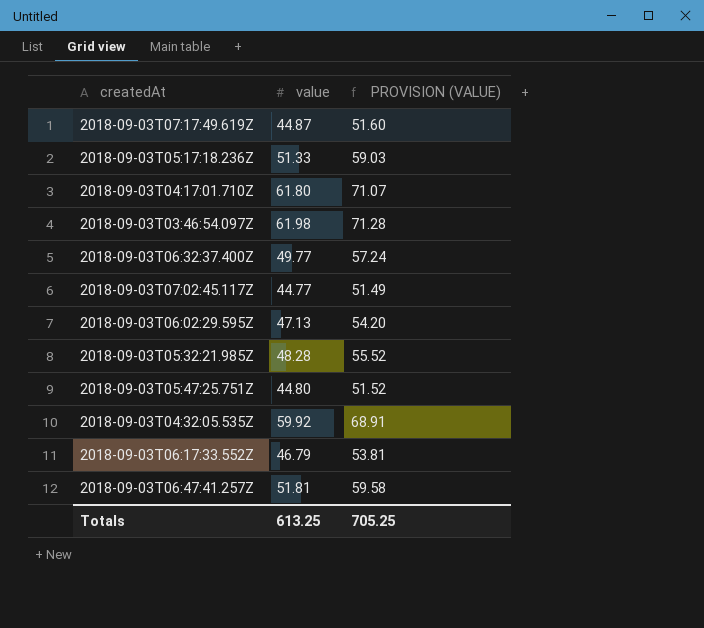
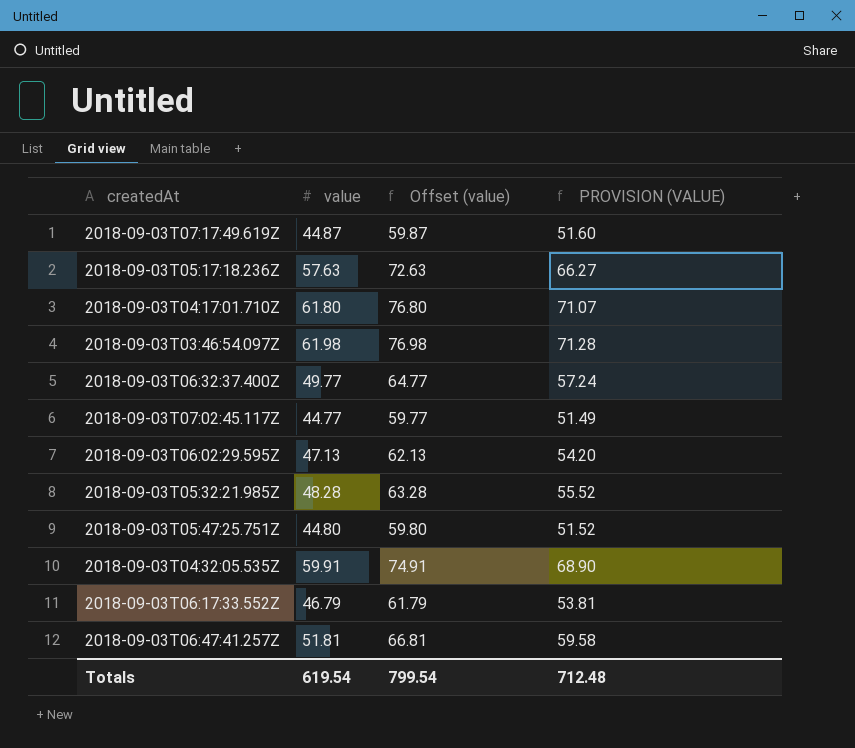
column Offset (value) | formula: none -> [value] + 15
2018-09-03T05:17:18.236Z | value: 51.33 -> 57.63
2018-09-03T05:17:18.236Z | PROVISION (VALUE): 59.03 -> 66.27
2018-09-03T04:32:05.535Z | value: 59.92 -> 59.91
2018-09-03T04:32:05.535Z | PROVISION (VALUE): 68.91 -> 68.90
Totals | value: 613.25 -> 619.54
Totals | PROVISION (VALUE): 705.25 -> 712.48

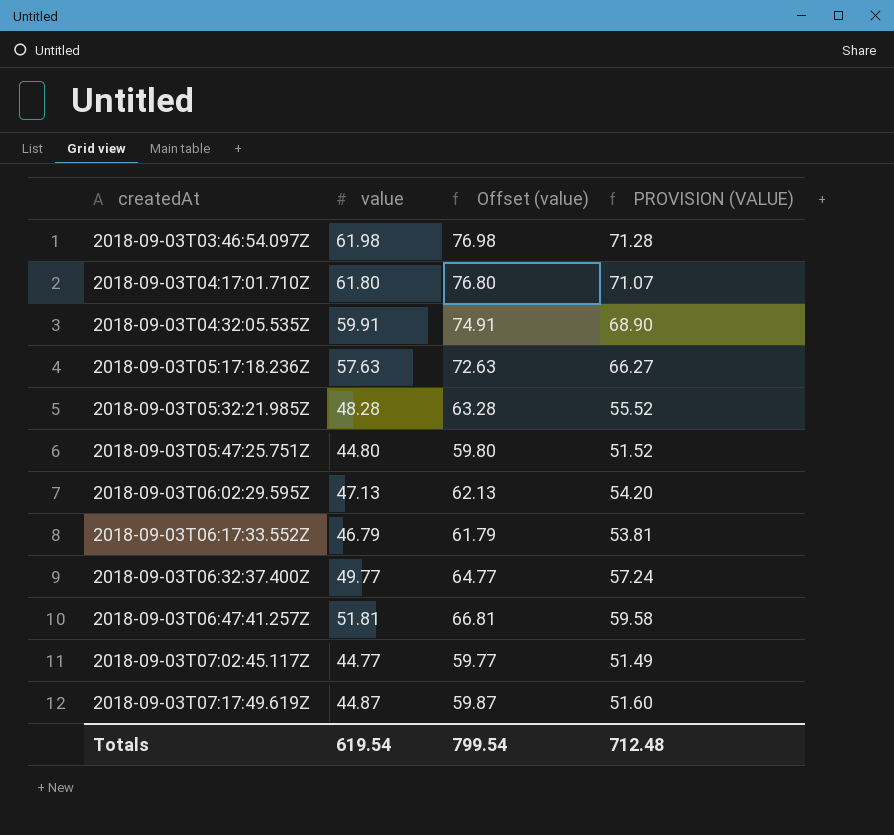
row order: none -> createdAt ascending

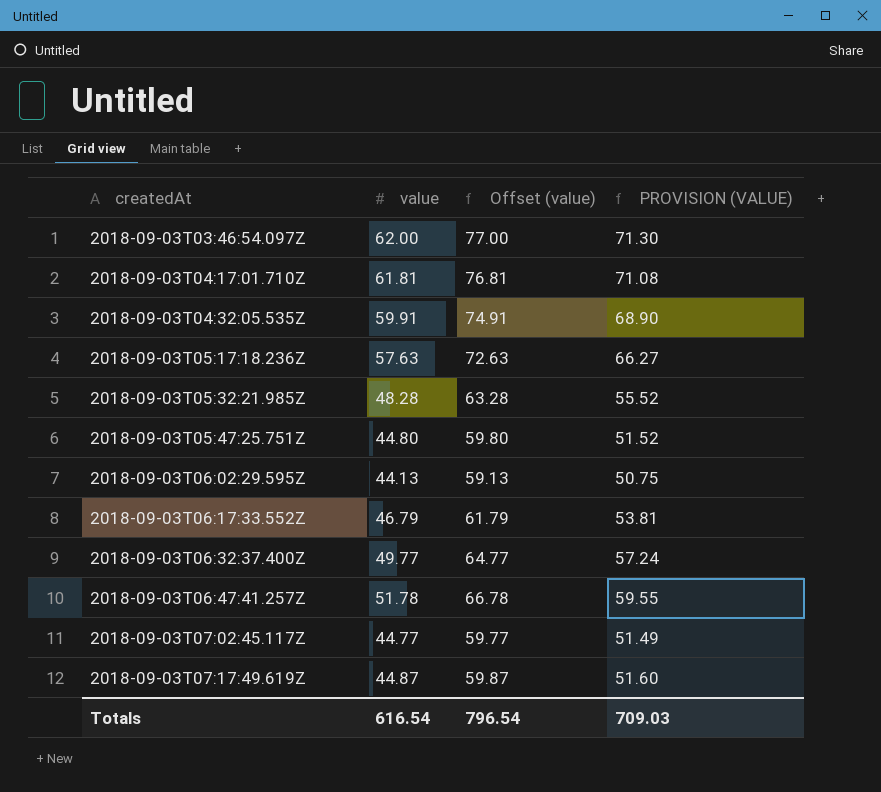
2018-09-03T03:46:54.097Z | value: 61.98 -> 62.00
2018-09-03T03:46:54.097Z | Offset (value): 76.98 -> 77.00
2018-09-03T03:46:54.097Z | PROVISION (VALUE): 71.28 -> 71.30
2018-09-03T04:17:01.710Z | value: 61.80 -> 61.81
2018-09-03T04:17:01.710Z | Offset (value): 76.80 -> 76.81
2018-09-03T04:17:01.710Z | PROVISION (VALUE): 71.07 -> 71.08
2018-09-03T06:02:29.595Z | value: 47.13 -> 44.13
2018-09-03T06:02:29.595Z | Offset (value): 62.13 -> 59.13
2018-09-03T06:02:29.595Z | PROVISION (VALUE): 54.20 -> 50.75
2018-09-03T06:47:41.257Z | value: 51.81 -> 51.78
2018-09-03T06:47:41.257Z | Offset (value): 66.81 -> 66.78
2018-09-03T06:47:41.257Z | PROVISION (VALUE): 59.58 -> 59.55
Totals | value: 619.54 -> 616.54
Totals | Offset (value): 799.54 -> 796.54
Totals | PROVISION (VALUE): 712.48 -> 709.03

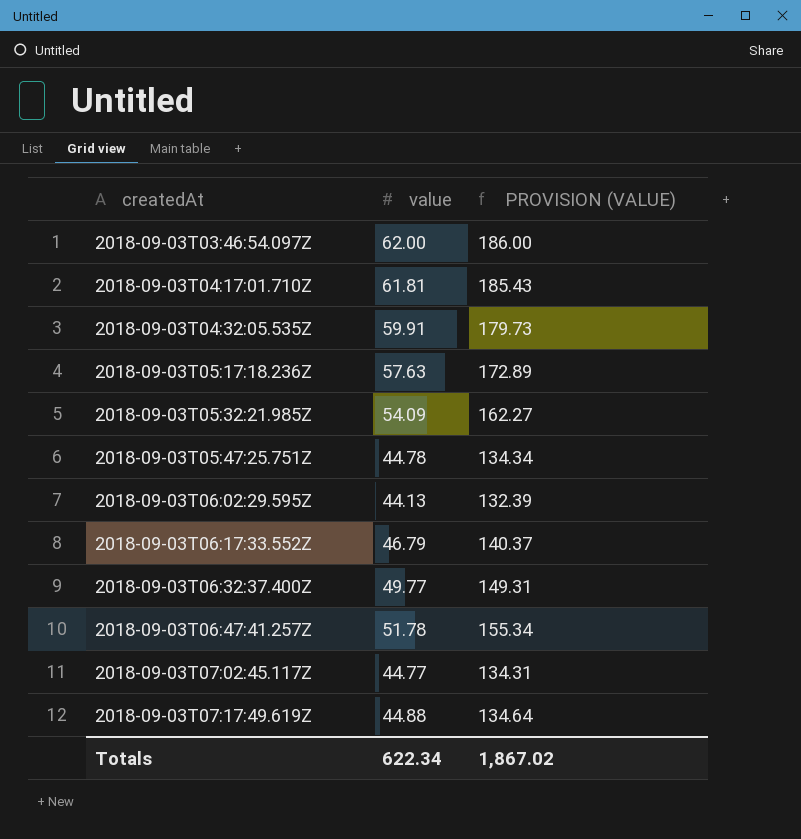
column Offset (value) | formula: [value] + 15 -> none
column PROVISION (VALUE) | formula: [value] * 1.15 -> [value] * 3
2018-09-03T05:32:21.985Z | value: 48.28 -> 54.09
2018-09-03T05:47:25.751Z | value: 44.80 -> 44.78
2018-09-03T07:17:49.619Z | value: 44.87 -> 44.88
Totals | value: 616.54 -> 622.34
Totals | PROVISION (VALUE): 709.03 -> 1,867.02

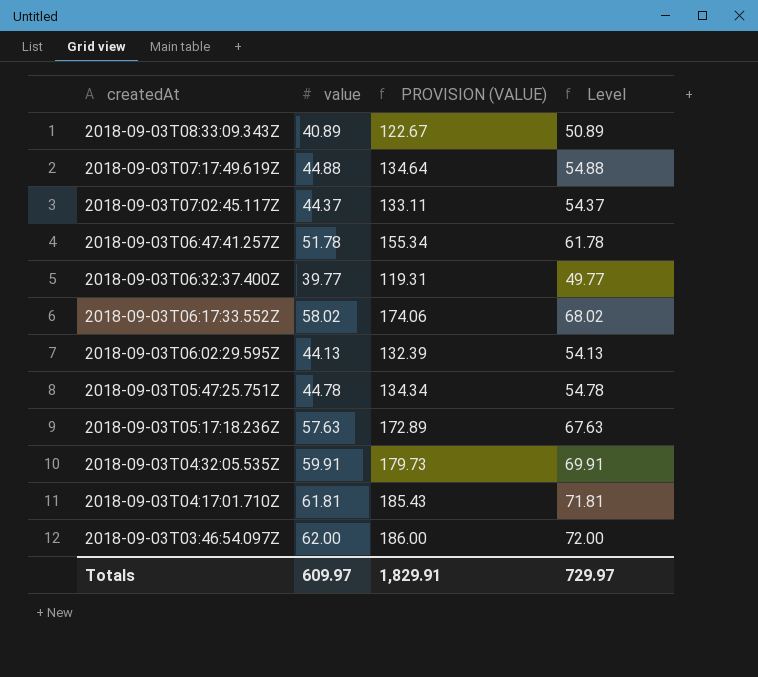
row order: createdAt ascending -> createdAt descending
column Level | formula: none -> [value] + 10
row 2018-09-03T05:32:21.985Z: 54.09 | 162.27 -> none
row 2018-09-03T08:33:09.343Z: none -> 40.89 | 122.67 | 50.89
2018-09-03T07:02:45.117Z | value: 44.77 -> 44.37
2018-09-03T07:02:45.117Z | PROVISION (VALUE): 134.31 -> 133.11
2018-09-03T06:32:37.400Z | value: 49.77 -> 39.77
2018-09-03T06:32:37.400Z | PROVISION (VALUE): 149.31 -> 119.31
2018-09-03T06:17:33.552Z | value: 46.79 -> 58.02
2018-09-03T06:17:33.552Z | PROVISION (VALUE): 140.37 -> 174.06
Totals | value: 622.34 -> 609.97
Totals | PROVISION (VALUE): 1,867.02 -> 1,829.91

